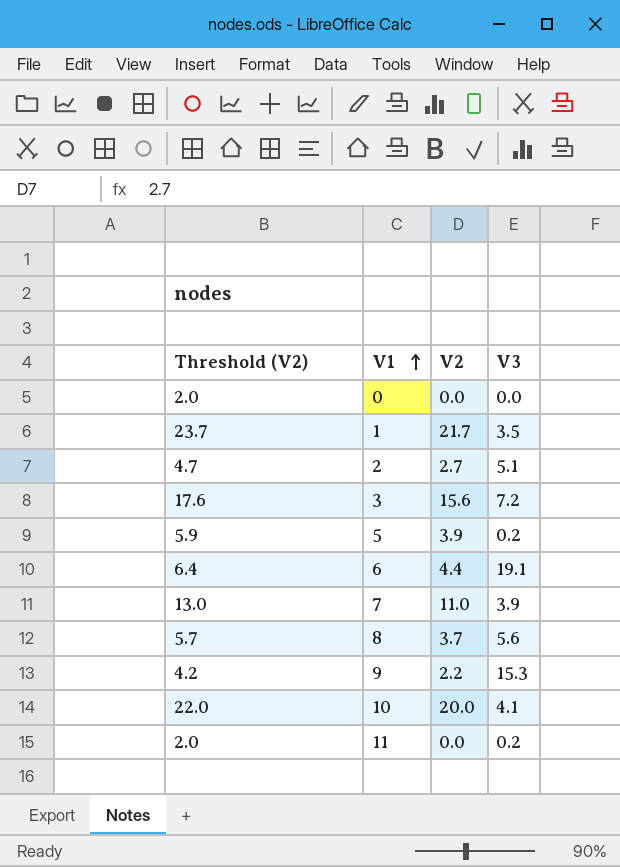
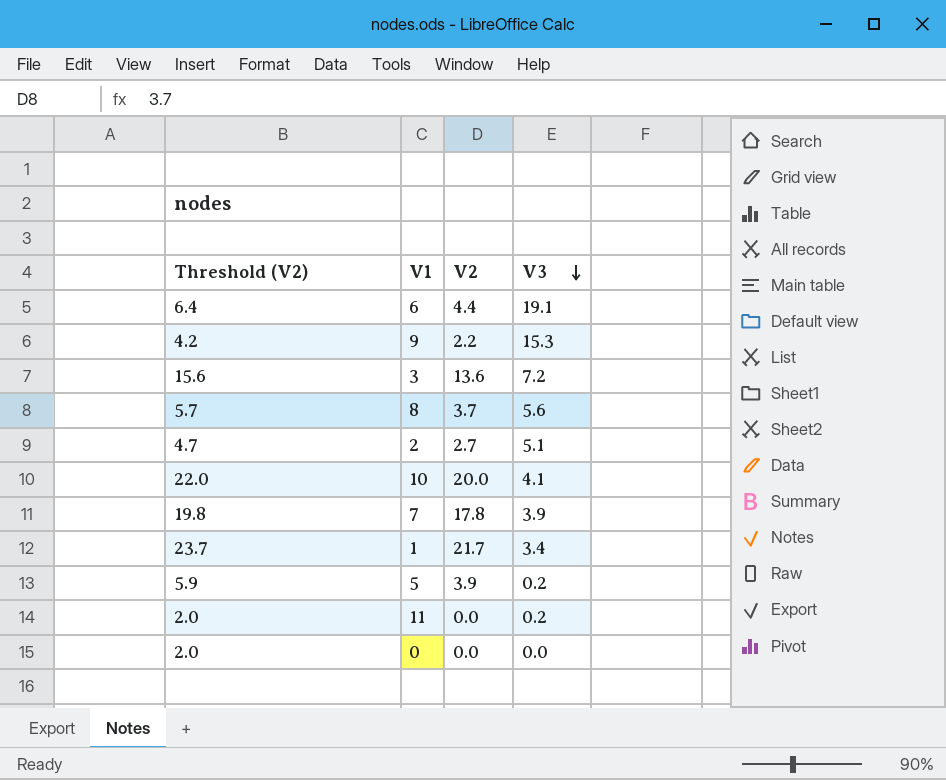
row order: V1 ascending -> V3 descending
3 | Threshold (V2): 17.6 -> 15.6
3 | V2: 15.6 -> 13.6
7 | Threshold (V2): 13.0 -> 19.8
7 | V2: 11.0 -> 17.8
1 | V3: 3.5 -> 3.4

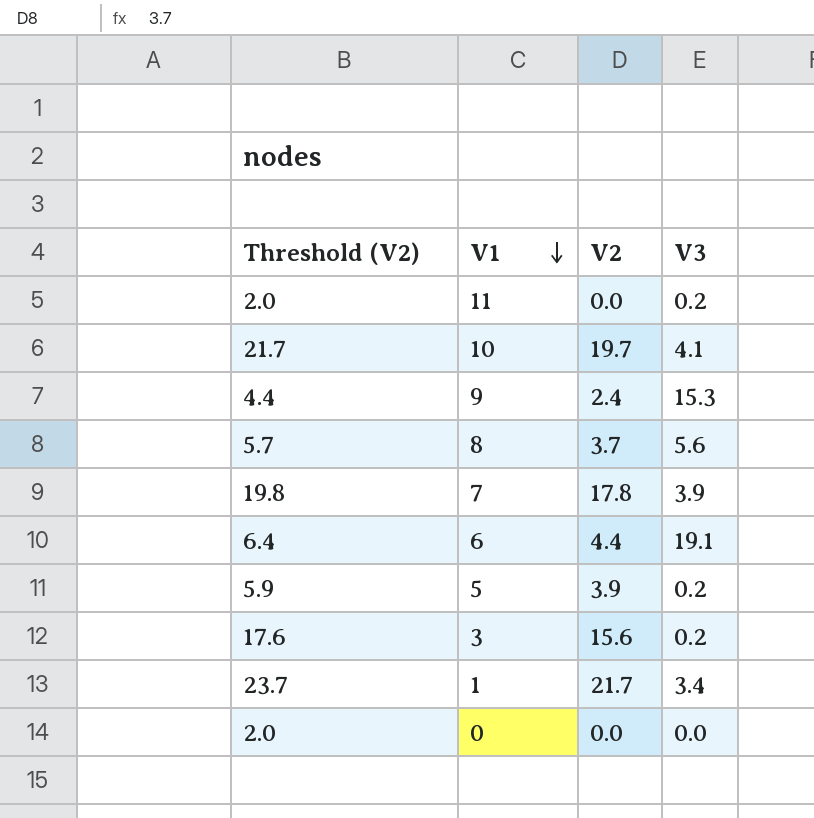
row order: V3 descending -> V1 descending
row 2: 4.7 | 2.7 | 5.1 -> none
10 | Threshold (V2): 22.0 -> 21.7
10 | V2: 20.0 -> 19.7
9 | Threshold (V2): 4.2 -> 4.4
9 | V2: 2.2 -> 2.4
3 | Threshold (V2): 15.6 -> 17.6
3 | V2: 13.6 -> 15.6
3 | V3: 7.2 -> 0.2

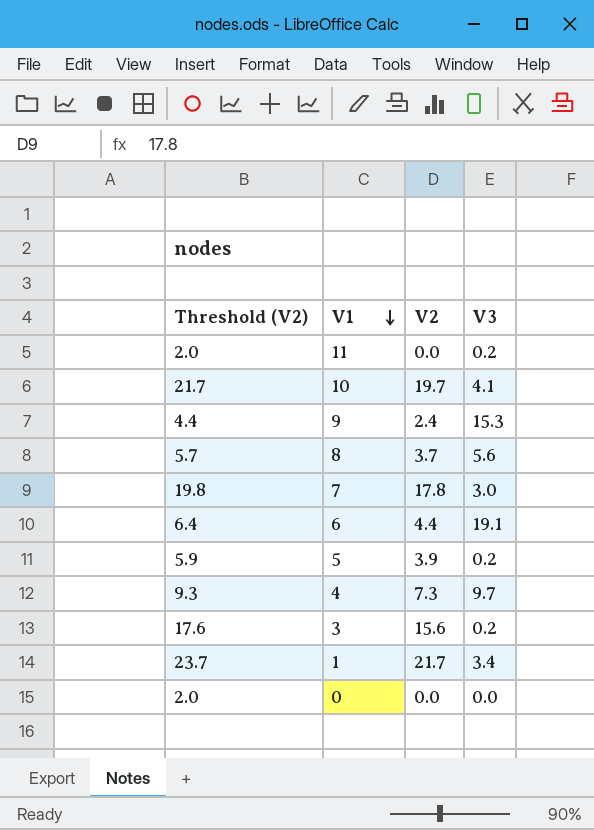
7 | V3: 3.9 -> 3.0
row 4: none -> 9.3 | 7.3 | 9.7

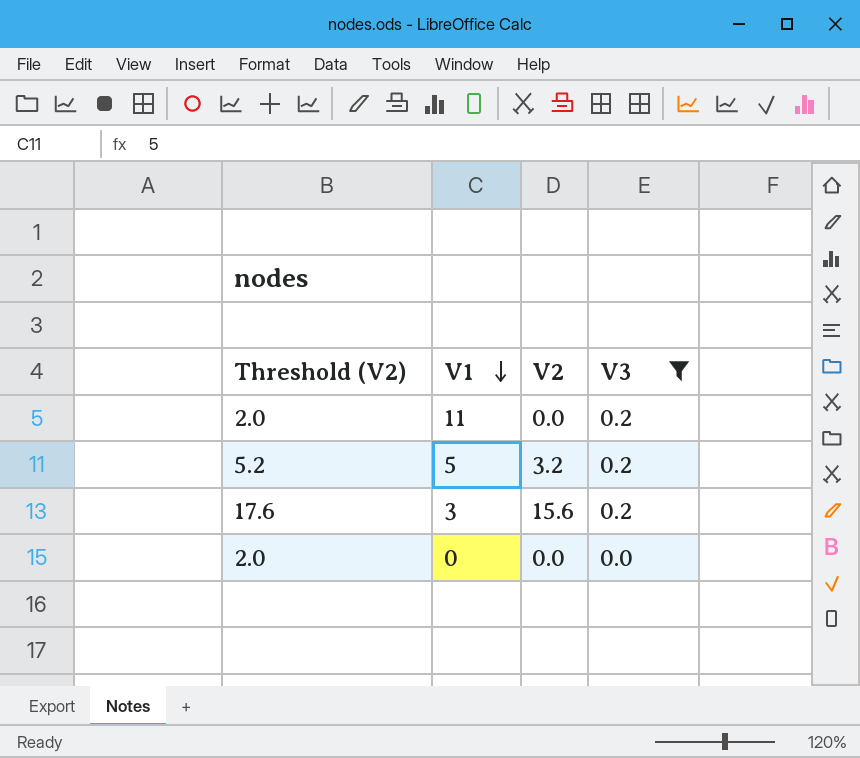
filter: none -> V3 <= 0.2
5 | Threshold (V2): 5.9 -> 5.2
5 | V2: 3.9 -> 3.2

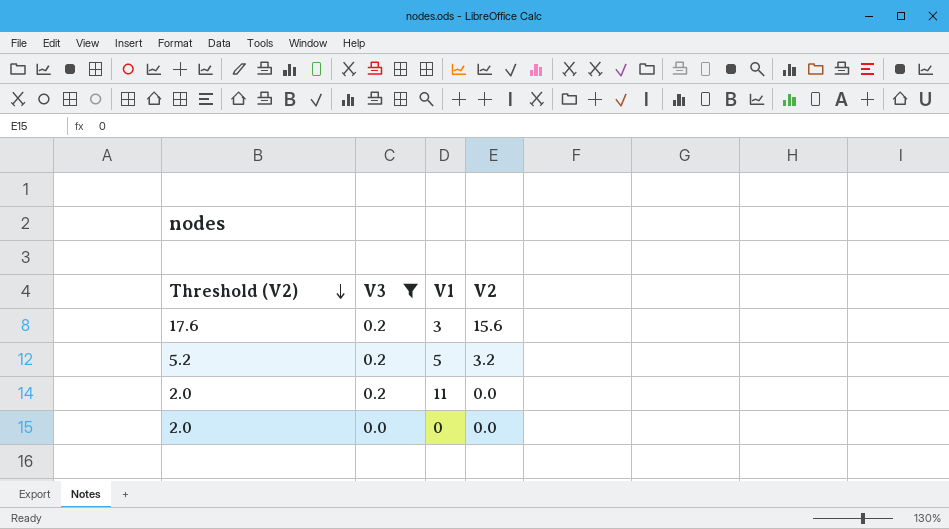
row order: V1 descending -> Threshold (V2) descending
column V3 | position: 4 -> 2

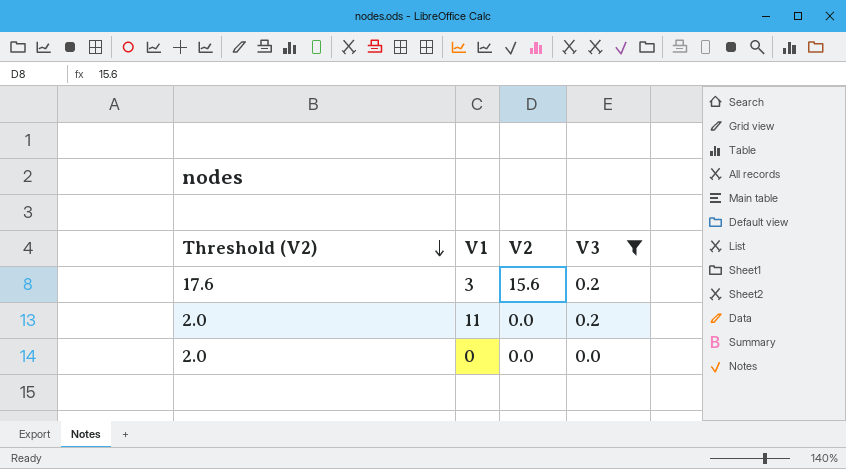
column V3 | position: 2 -> 4
row 5: 5.2 | 0.2 | 3.2 -> none

